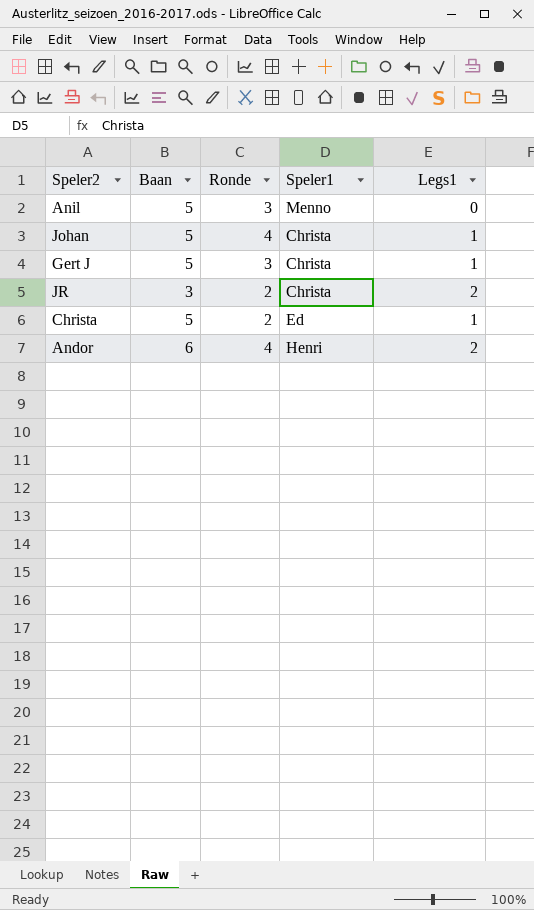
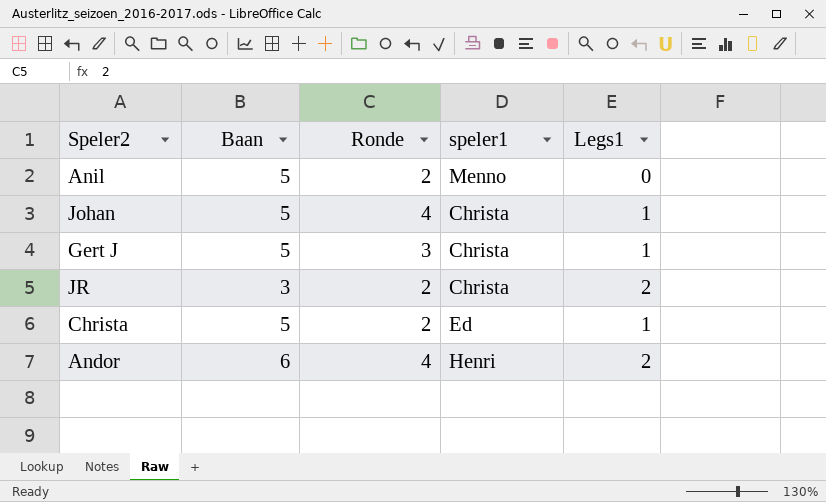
column name: Speler1 -> speler1
Anil | Ronde: 3 -> 2

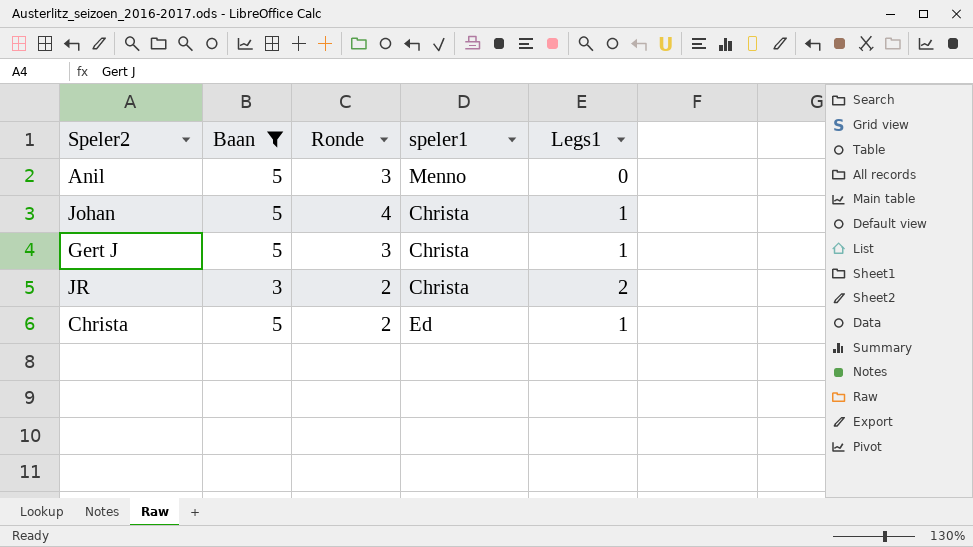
filter: none -> Baan != 6
Anil | Ronde: 2 -> 3

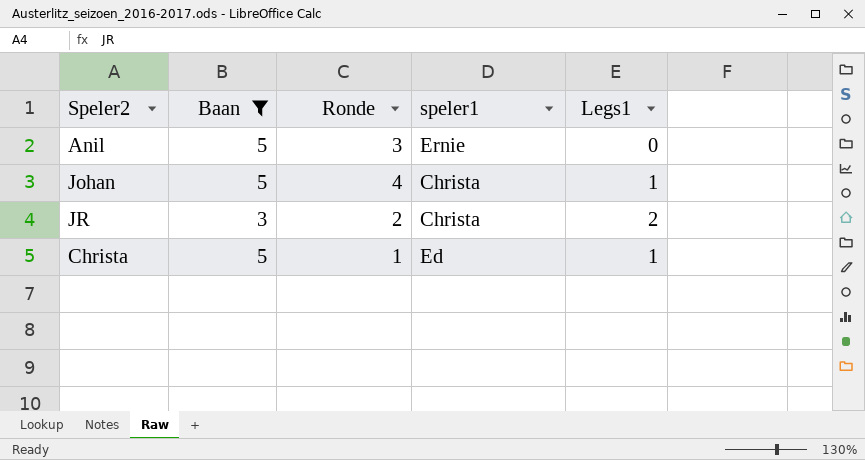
row Gert J: 5 | 3 | Christa | 1 -> none
Anil | speler1: Menno -> Ernie
Christa | Ronde: 2 -> 1

